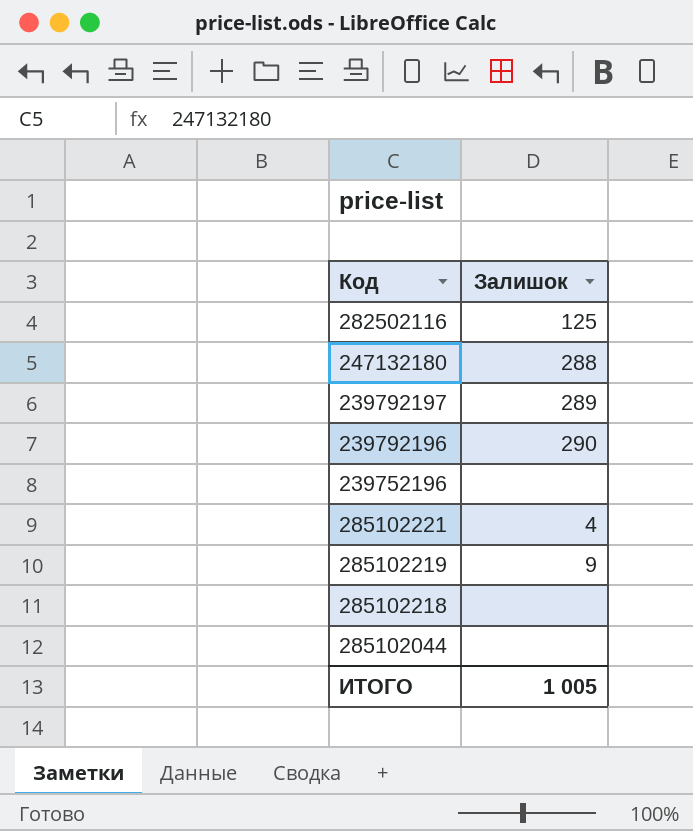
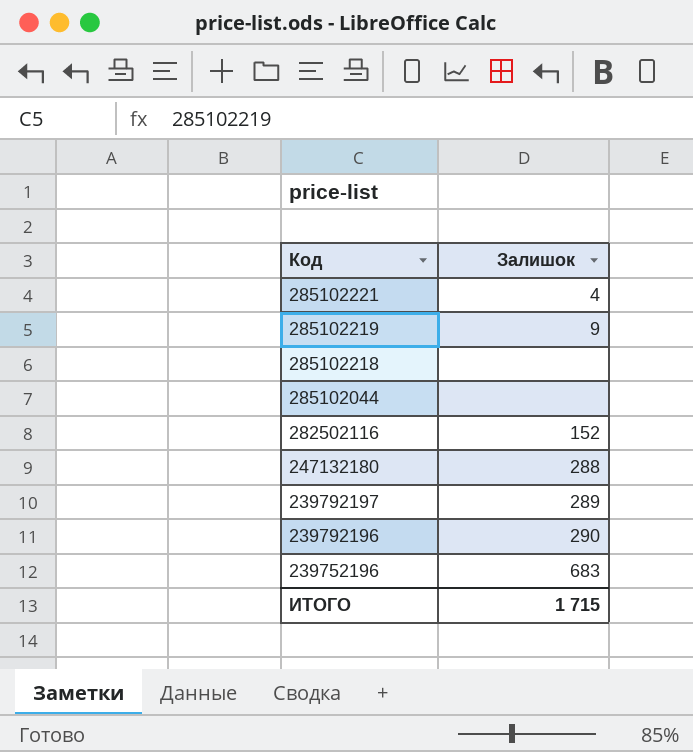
row order: none -> Код descending
282502116 | Залишок: 125 -> 152
239752196 | Залишок: none -> 683
ИТОГО | Залишок: 1 005 -> 1 715

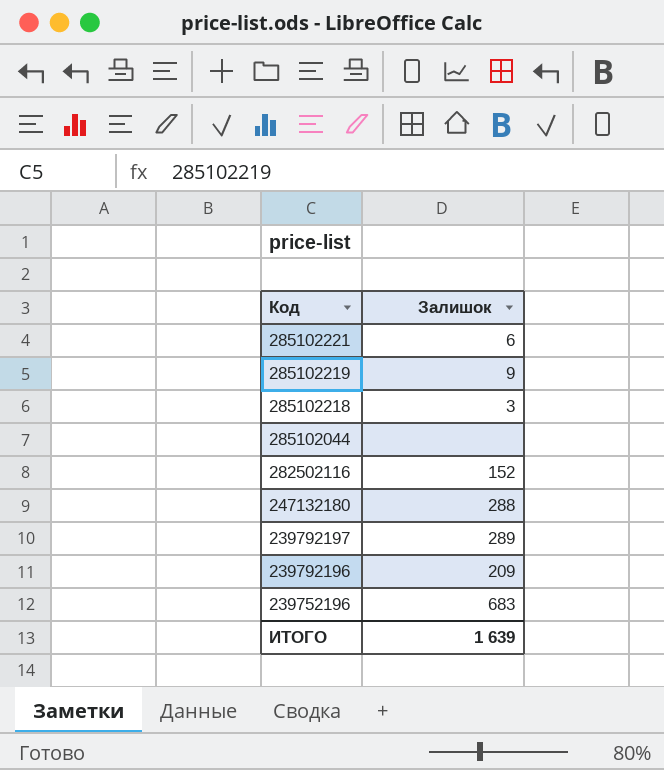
285102221 | Залишок: 4 -> 6
285102218 | Залишок: none -> 3
239792196 | Залишок: 290 -> 209
ИТОГО | Залишок: 1 715 -> 1 639

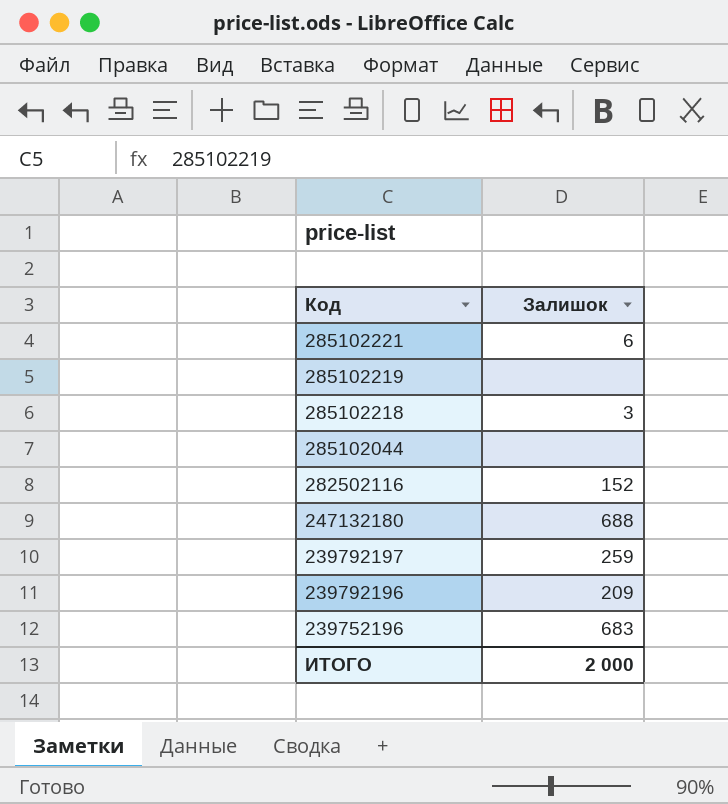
285102219 | Залишок: 9 -> none
247132180 | Залишок: 288 -> 688
239792197 | Залишок: 289 -> 259
ИТОГО | Залишок: 1 639 -> 2 000

